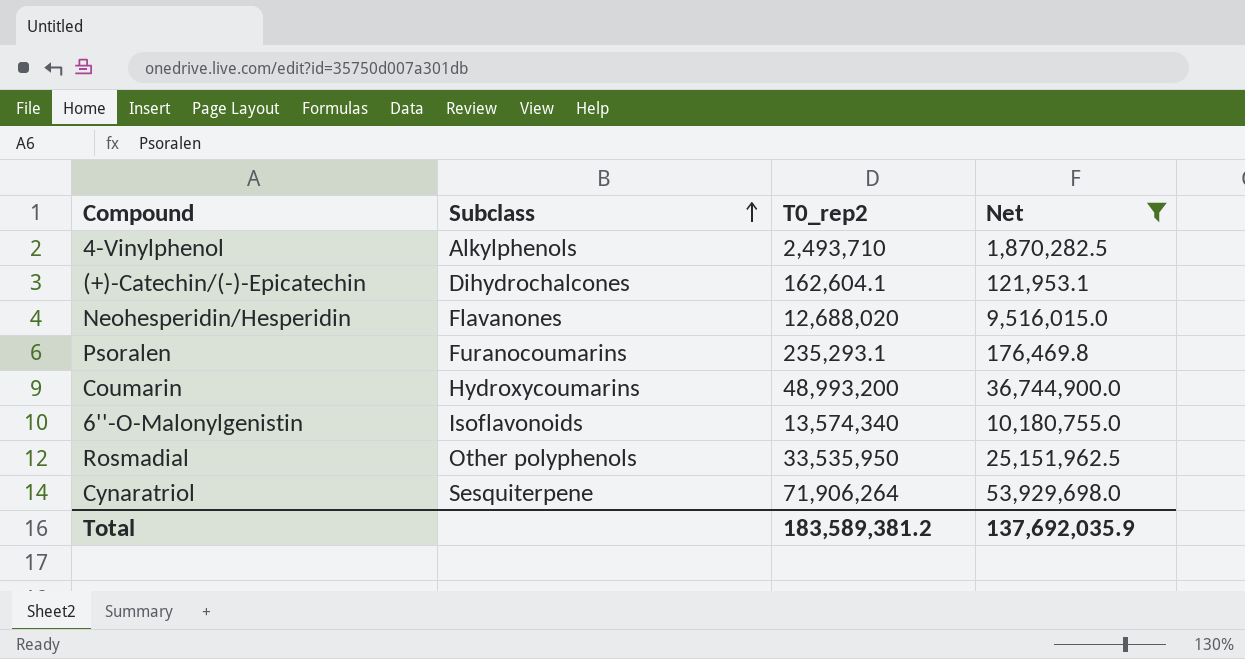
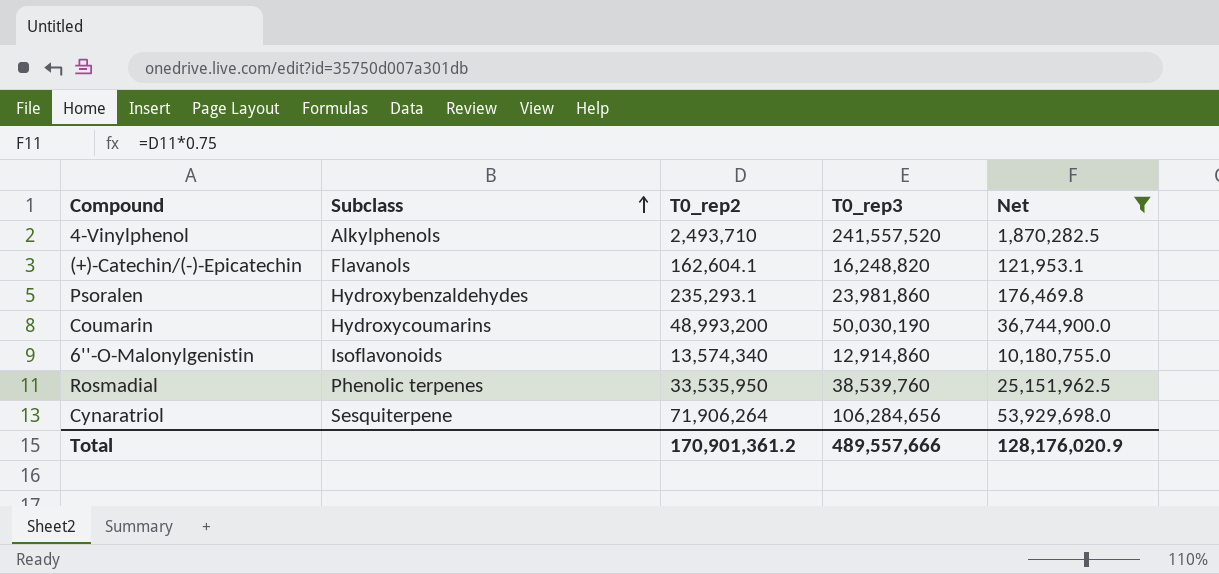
column T0_rep3 | position: none -> 4
row Neohesperidin/Hesperidin: Flavanones | 12,688,020 | 9,516,015.0 -> none
(+)-Catechin/(-)-Epicatechin | Subclass: Dihydrochalcones -> Flavanols
Psoralen | Subclass: Furanocoumarins -> Hydroxybenzaldehydes
Rosmadial | Subclass: Other polyphenols -> Phenolic terpenes
Total | T0_rep2: 183,589,381.2 -> 170,901,361.2
Total | Net: 137,692,035.9 -> 128,176,020.9

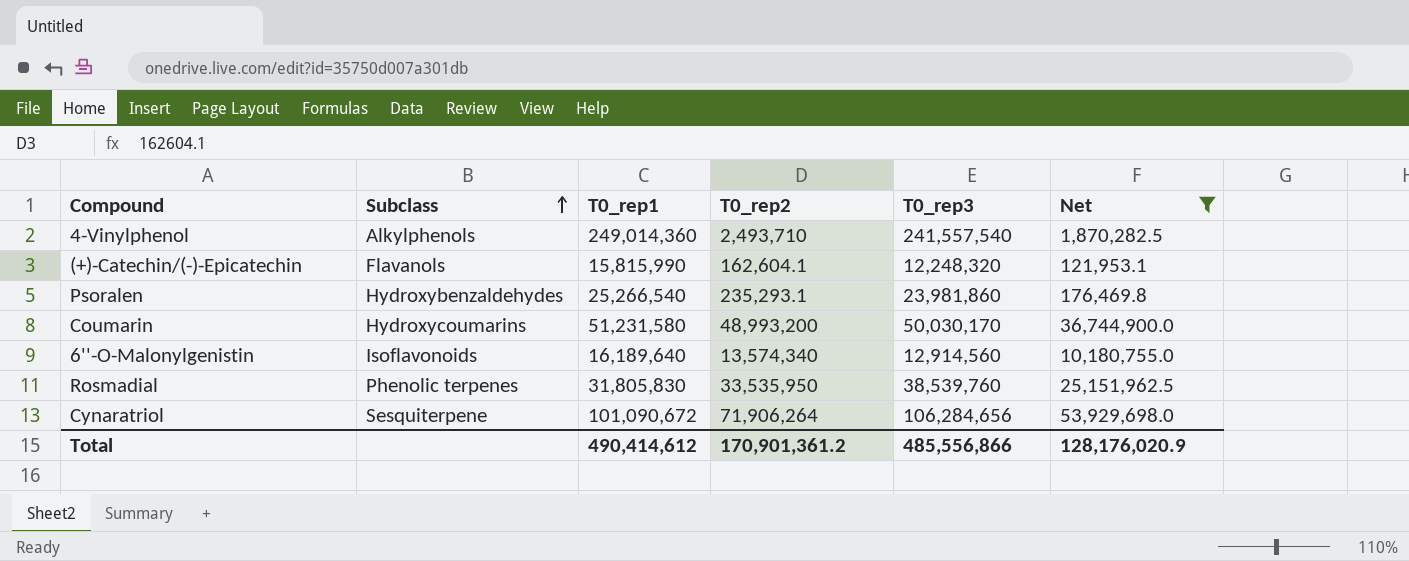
column T0_rep1 | position: none -> 3
4-Vinylphenol | T0_rep3: 241,557,520 -> 241,557,540
(+)-Catechin/(-)-Epicatechin | T0_rep3: 16,248,820 -> 12,248,320
Coumarin | T0_rep3: 50,030,190 -> 50,030,170
6''-O-Malonylgenistin | T0_rep3: 12,914,860 -> 12,914,560
Total | T0_rep3: 489,557,666 -> 485,556,866

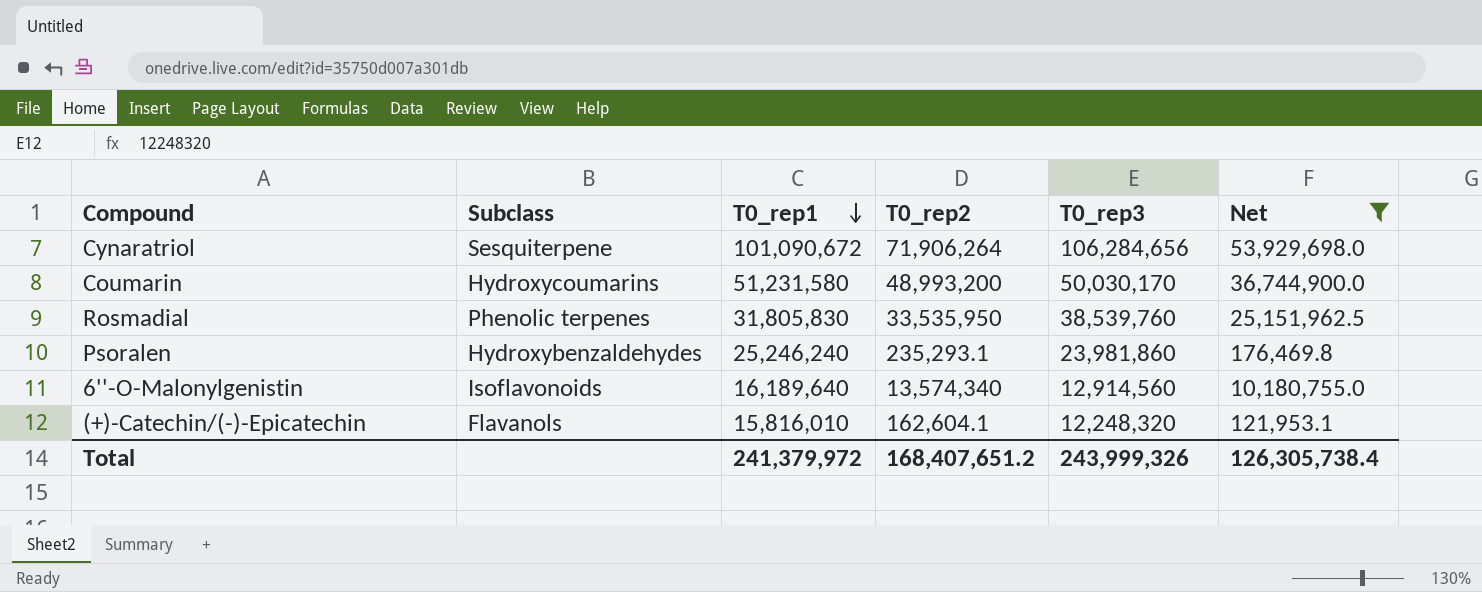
row order: Subclass ascending -> T0_rep1 descending
row 4-Vinylphenol: Alkylphenols | 249,014,360 | 2,493,710 | 241,557,540 | 1,870,282.5 -> none
Psoralen | T0_rep1: 25,266,540 -> 25,246,240
(+)-Catechin/(-)-Epicatechin | T0_rep1: 15,815,990 -> 15,816,010
Total | T0_rep1: 490,414,612 -> 241,379,972
Total | T0_rep2: 170,901,361.2 -> 168,407,651.2
Total | T0_rep3: 485,556,866 -> 243,999,326
Total | Net: 128,176,020.9 -> 126,305,738.4

